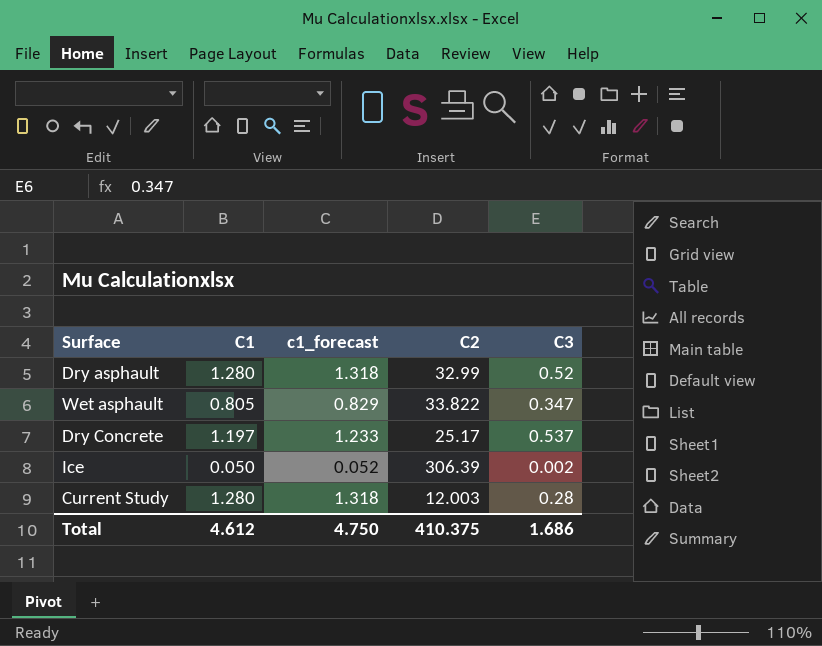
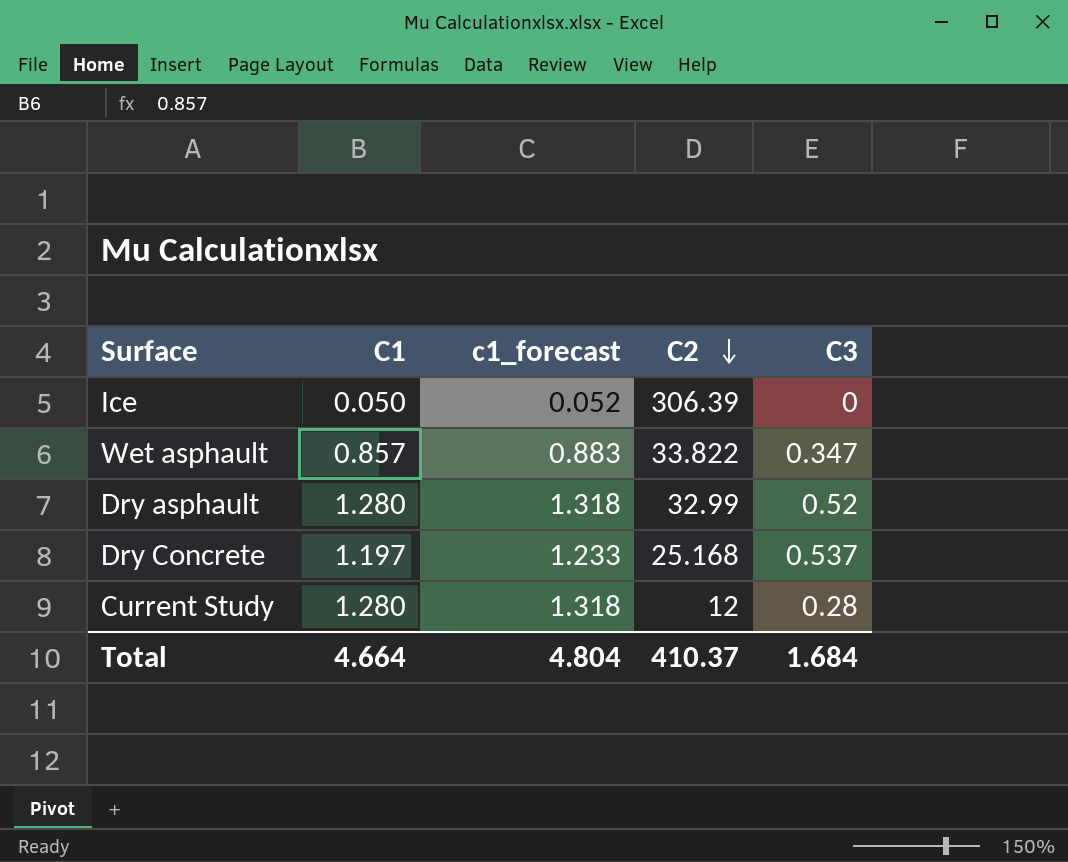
row order: none -> C2 descending
Ice | C3: 0.002 -> 0
Wet asphault | C1: 0.805 -> 0.857
Wet asphault | c1_forecast: 0.829 -> 0.883
Dry Concrete | C2: 25.17 -> 25.168
Current Study | C2: 12.003 -> 12
Total | C1: 4.612 -> 4.664
Total | c1_forecast: 4.750 -> 4.804
Total | C2: 410.375 -> 410.37
Total | C3: 1.686 -> 1.684

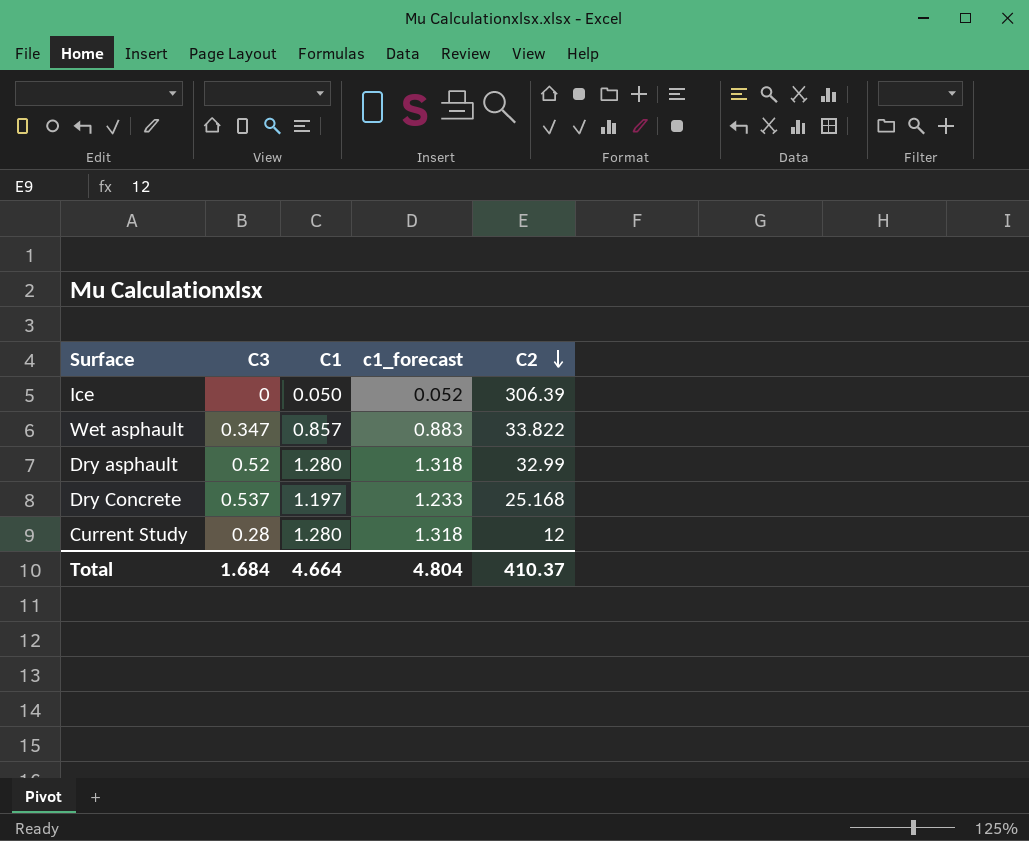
column C3 | position: 5 -> 2

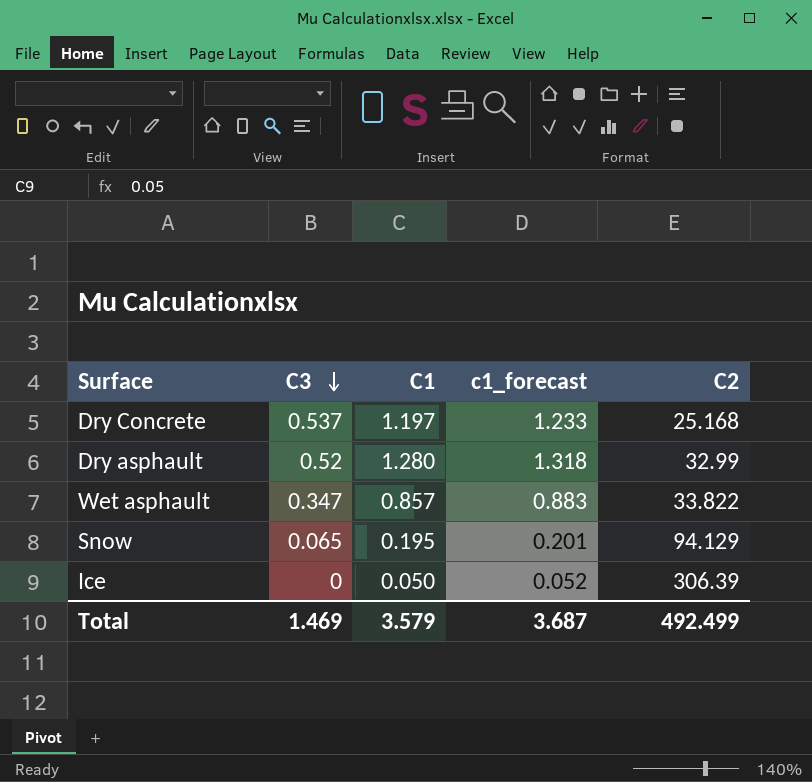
row order: C2 descending -> C3 descending
row Current Study: 0.28 | 1.280 | 1.318 | 12 -> none
row Snow: none -> 0.065 | 0.195 | 0.201 | 94.129
Total | C3: 1.684 -> 1.469
Total | C1: 4.664 -> 3.579
Total | c1_forecast: 4.804 -> 3.687
Total | C2: 410.37 -> 492.499

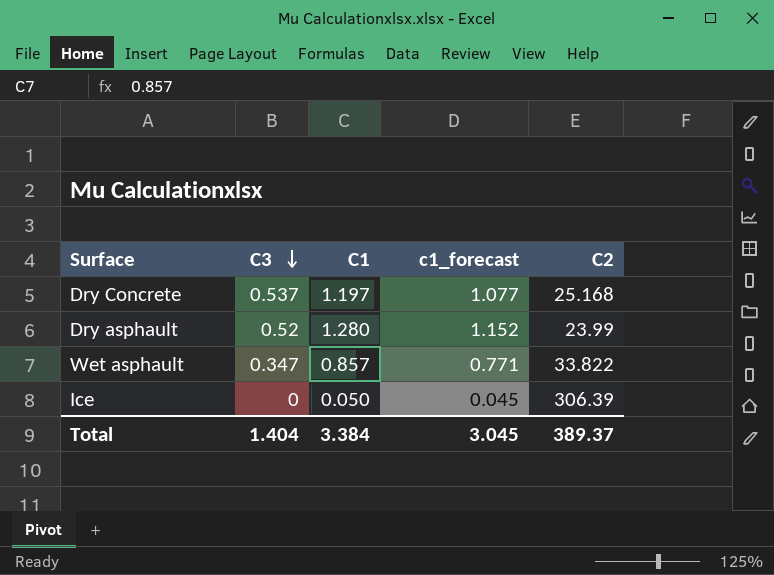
column c1_forecast | formula: [C1] * 1.03 -> [C1] * 0.9
row Snow: 0.065 | 0.195 | 0.201 | 94.129 -> none
Dry asphault | C2: 32.99 -> 23.99
Total | C3: 1.469 -> 1.404
Total | C1: 3.579 -> 3.384
Total | c1_forecast: 3.687 -> 3.045
Total | C2: 492.499 -> 389.37

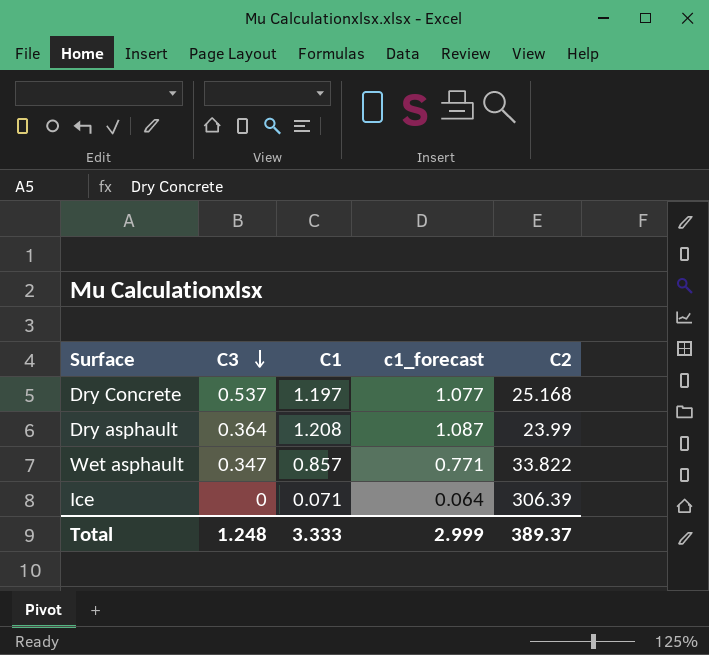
Dry asphault | C3: 0.52 -> 0.364
Dry asphault | C1: 1.280 -> 1.208
Dry asphault | c1_forecast: 1.152 -> 1.087
Ice | C1: 0.050 -> 0.071
Ice | c1_forecast: 0.045 -> 0.064
Total | C3: 1.404 -> 1.248
Total | C1: 3.384 -> 3.333
Total | c1_forecast: 3.045 -> 2.999

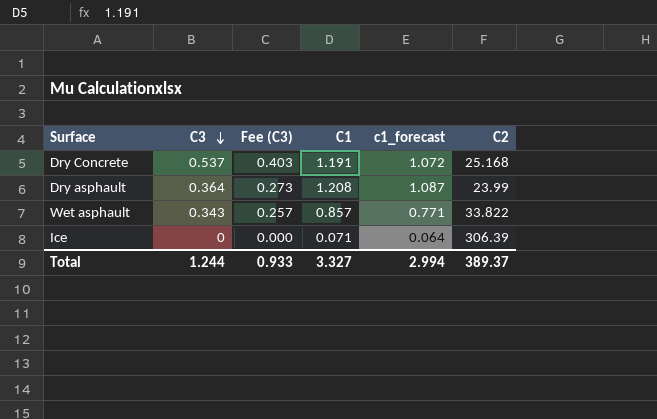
column Fee (C3) | formula: none -> [C3] * 0.75
Dry Concrete | C1: 1.197 -> 1.191
Dry Concrete | c1_forecast: 1.077 -> 1.072
Wet asphault | C3: 0.347 -> 0.343
Total | C3: 1.248 -> 1.244
Total | C1: 3.333 -> 3.327
Total | c1_forecast: 2.999 -> 2.994

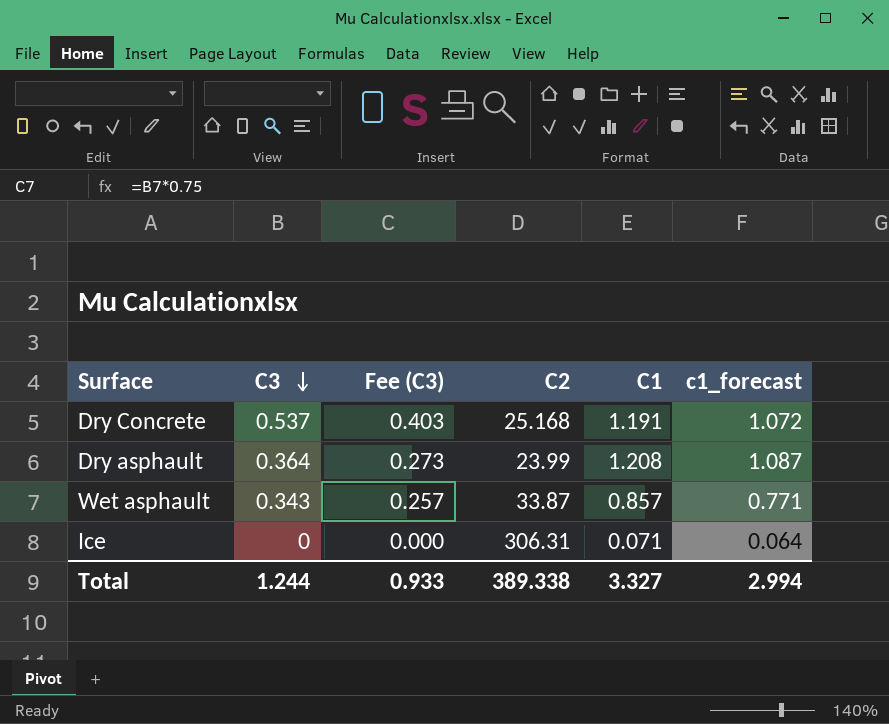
column C2 | position: 6 -> 4
Wet asphault | C2: 33.822 -> 33.87
Ice | C2: 306.39 -> 306.31
Total | C2: 389.37 -> 389.338

